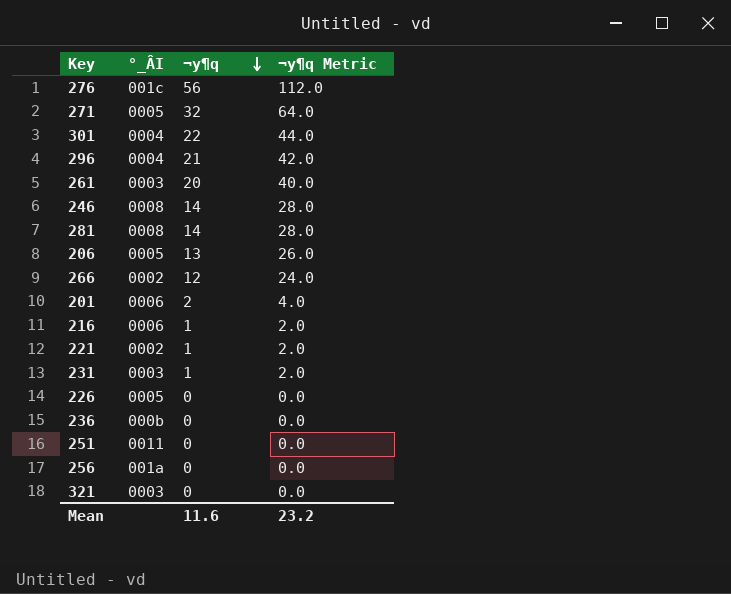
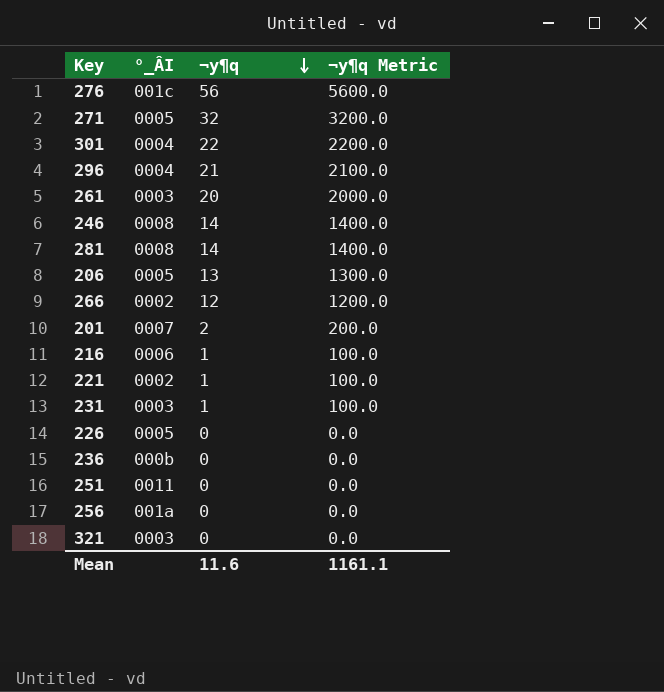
column ¬y¶q Metric | formula: [¬y¶q] * 2 -> [¬y¶q] * 100
201 | °_ÂI: 0006 -> 0007
Mean | ¬y¶q Metric: 23.2 -> 1161.1

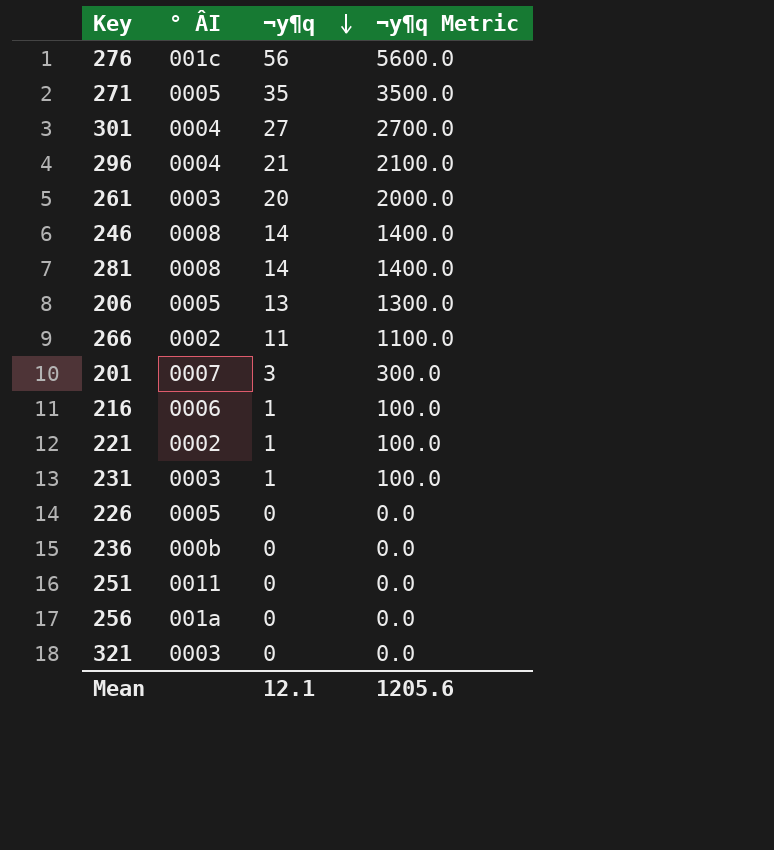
column name: °_ÂI -> ° ÂI
271 | ¬y¶q: 32 -> 35
271 | ¬y¶q Metric: 3200.0 -> 3500.0
301 | ¬y¶q: 22 -> 27
301 | ¬y¶q Metric: 2200.0 -> 2700.0
266 | ¬y¶q: 12 -> 11
266 | ¬y¶q Metric: 1200.0 -> 1100.0
201 | ¬y¶q: 2 -> 3
201 | ¬y¶q Metric: 200.0 -> 300.0
Mean | ¬y¶q: 11.6 -> 12.1
Mean | ¬y¶q Metric: 1161.1 -> 1205.6

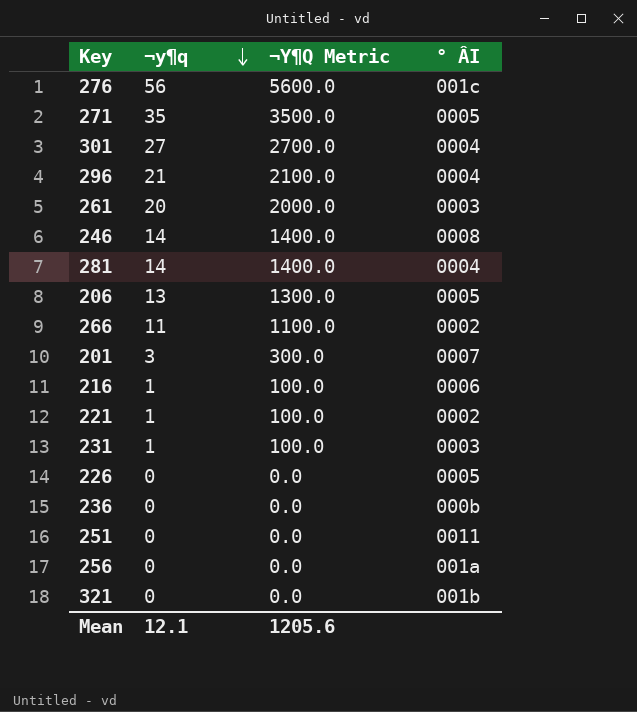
column name: ¬y¶q Metric -> ¬Y¶Q Metric
column ° ÂI | position: 2 -> 4
281 | ° ÂI: 0008 -> 0004
321 | ° ÂI: 0003 -> 001b

